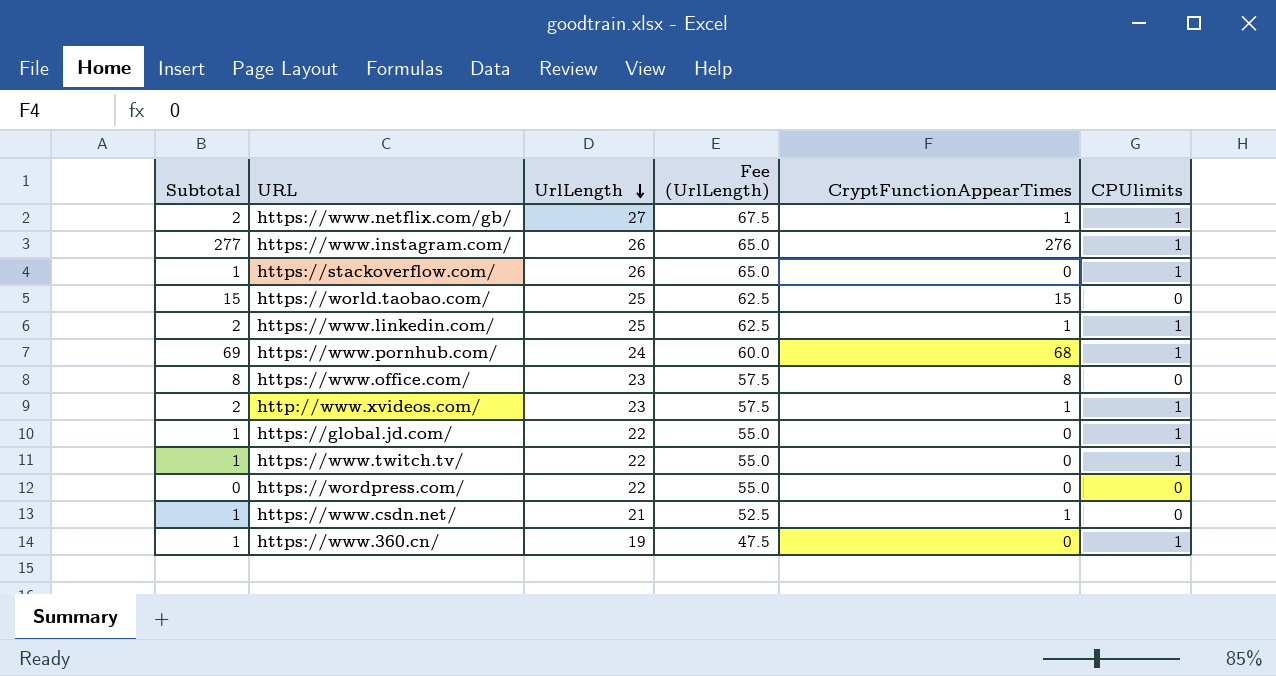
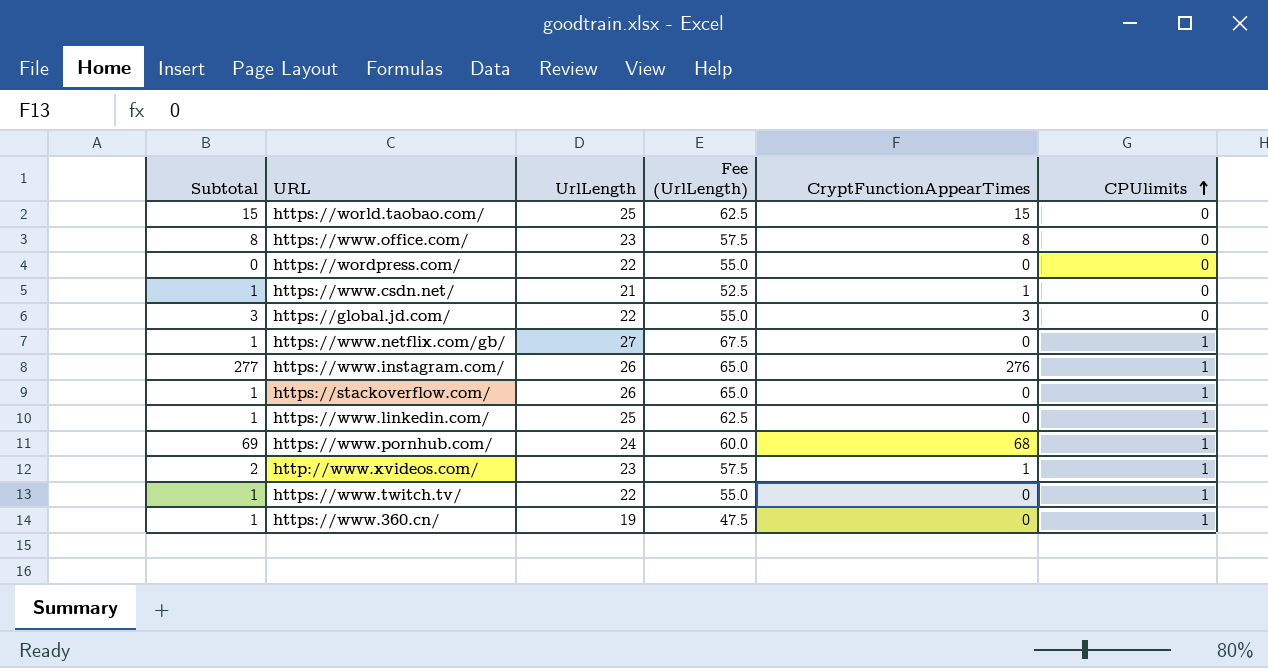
row order: UrlLength descending -> CPUlimits ascending
https://global.jd.com/ | Subtotal: 1 -> 3
https://global.jd.com/ | CryptFunctionAppearTimes: 0 -> 3
https://global.jd.com/ | CPUlimits: 1 -> 0
https://www.netflix.com/gb/ | Subtotal: 2 -> 1
https://www.netflix.com/gb/ | CryptFunctionAppearTimes: 1 -> 0
https://www.linkedin.com/ | Subtotal: 2 -> 1
https://www.linkedin.com/ | CryptFunctionAppearTimes: 1 -> 0

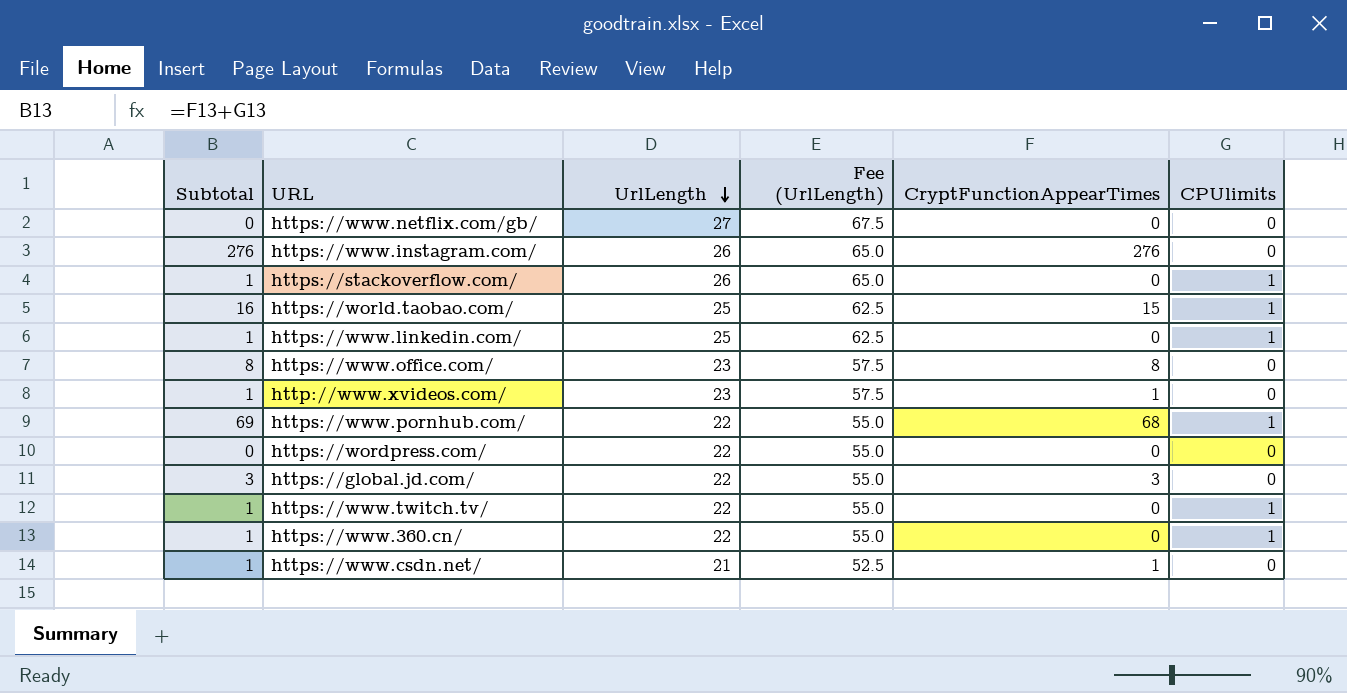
row order: CPUlimits ascending -> UrlLength descending
https://www.netflix.com/gb/ | Subtotal: 1 -> 0
https://www.netflix.com/gb/ | CPUlimits: 1 -> 0
https://www.instagram.com/ | Subtotal: 277 -> 276
https://www.instagram.com/ | CPUlimits: 1 -> 0
https://world.taobao.com/ | Subtotal: 15 -> 16
https://world.taobao.com/ | CPUlimits: 0 -> 1
http://www.xvideos.com/ | Subtotal: 2 -> 1
http://www.xvideos.com/ | CPUlimits: 1 -> 0
https://www.pornhub.com/ | UrlLength: 24 -> 22
https://www.pornhub.com/ | Fee (UrlLength): 60.0 -> 55.0
https://www.360.cn/ | UrlLength: 19 -> 22
https://www.360.cn/ | Fee (UrlLength): 47.5 -> 55.0

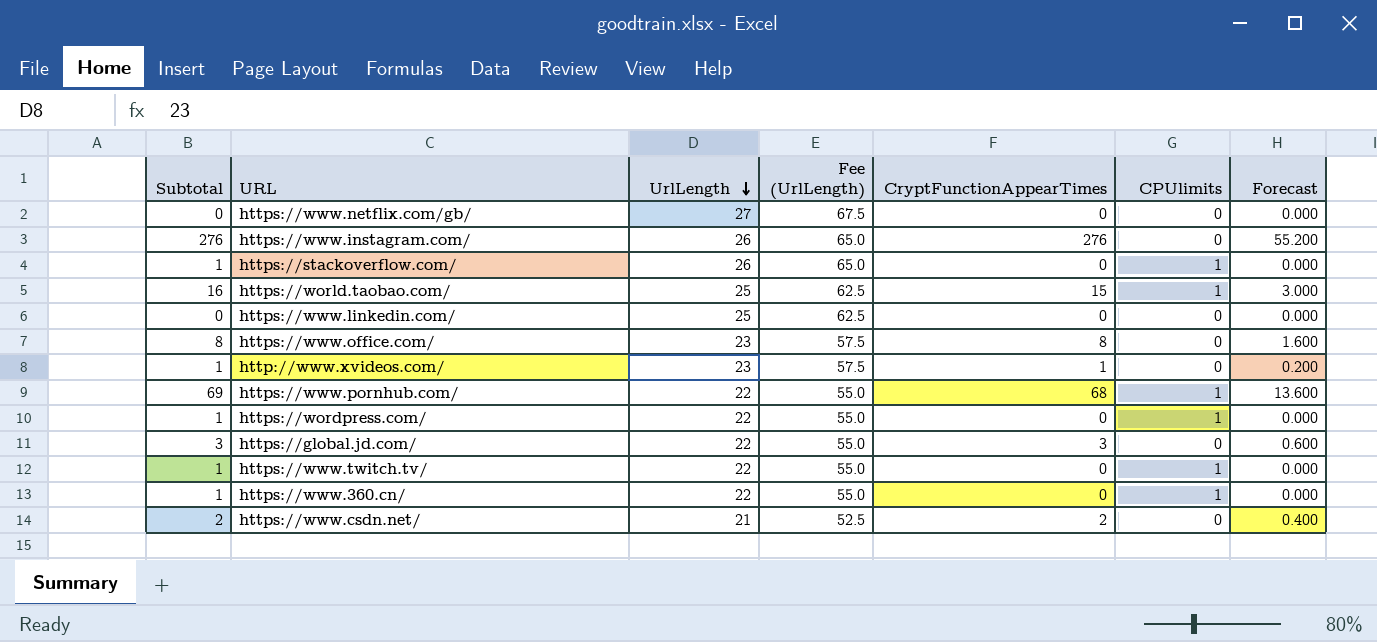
column Forecast | formula: none -> [CryptFunctionAppearTimes] * 0.2
https://www.linkedin.com/ | Subtotal: 1 -> 0
https://www.linkedin.com/ | CPUlimits: 1 -> 0
https://wordpress.com/ | Subtotal: 0 -> 1
https://wordpress.com/ | CPUlimits: 0 -> 1
https://www.csdn.net/ | Subtotal: 1 -> 2
https://www.csdn.net/ | CryptFunctionAppearTimes: 1 -> 2

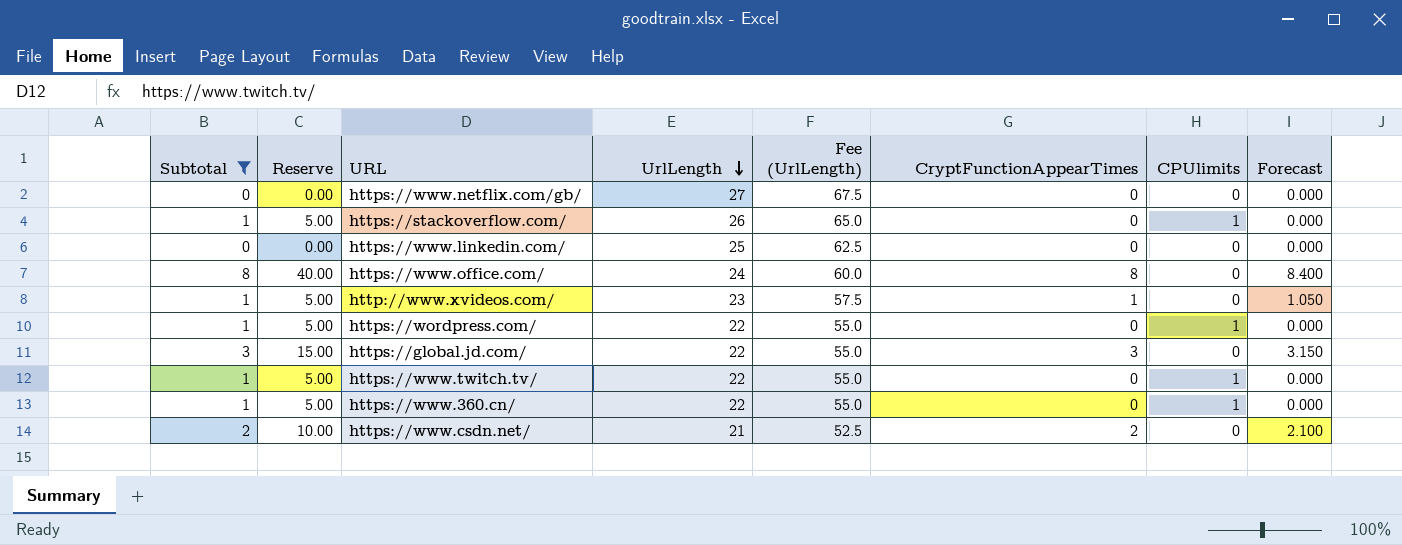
filter: none -> Subtotal <= 8
column Reserve | formula: none -> [Subtotal] * 5
column Forecast | formula: [CryptFunctionAppearTimes] * 0.2 -> [CryptFunctionAppearTimes] * 1.05
https://www.office.com/ | UrlLength: 23 -> 24
https://www.office.com/ | Fee (UrlLength): 57.5 -> 60.0

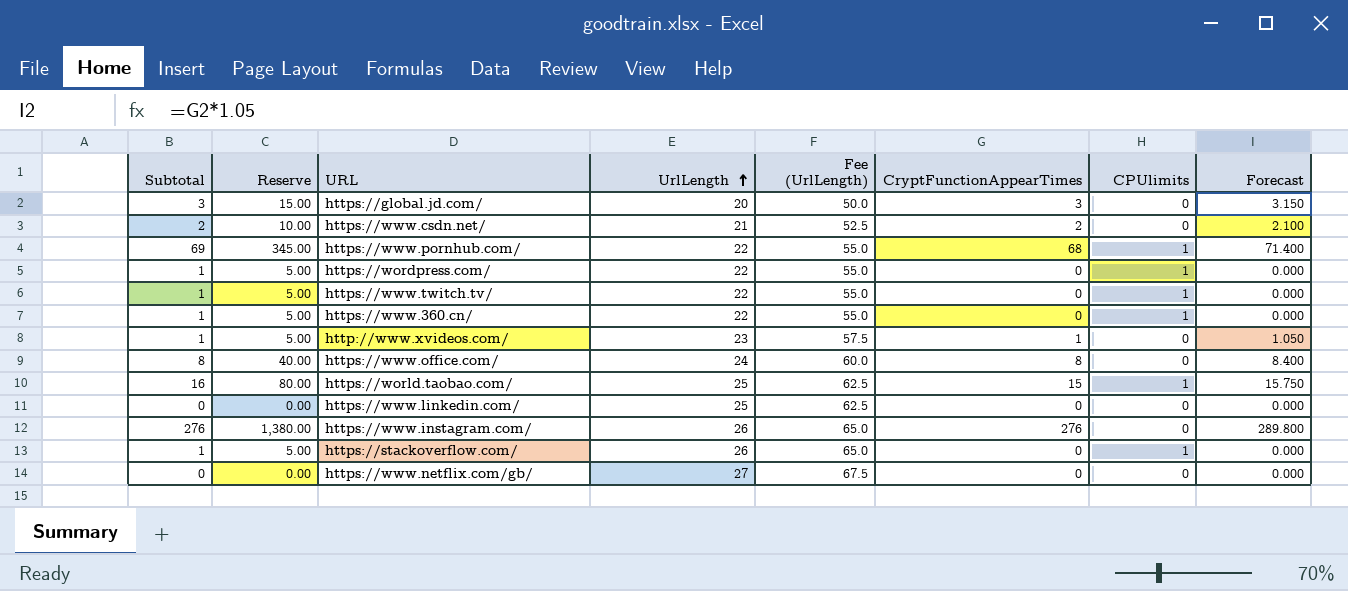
filter: Subtotal <= 8 -> none
row order: UrlLength descending -> UrlLength ascending
https://global.jd.com/ | UrlLength: 22 -> 20
https://global.jd.com/ | Fee (UrlLength): 55.0 -> 50.0

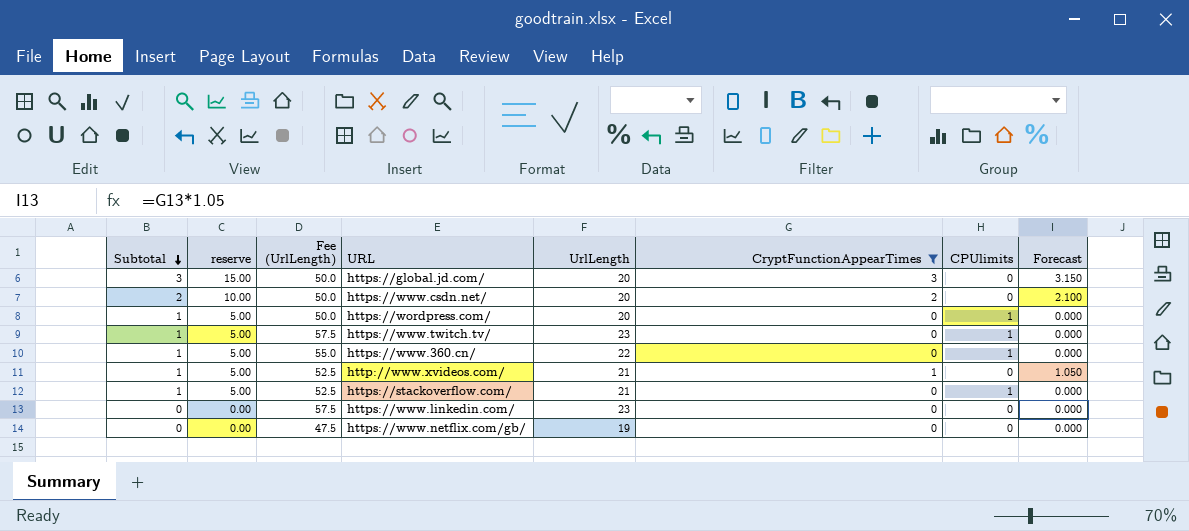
filter: none -> CryptFunctionAppearTimes <= 3
row order: UrlLength ascending -> Subtotal descending
column name: Reserve -> reserve
column Fee (UrlLength) | position: 5 -> 3
https://www.csdn.net/ | Fee (UrlLength): 52.5 -> 50.0
https://www.csdn.net/ | UrlLength: 21 -> 20
https://wordpress.com/ | Fee (UrlLength): 55.0 -> 50.0
https://wordpress.com/ | UrlLength: 22 -> 20
https://www.twitch.tv/ | Fee (UrlLength): 55.0 -> 57.5
https://www.twitch.tv/ | UrlLength: 22 -> 23
http://www.xvideos.com/ | Fee (UrlLength): 57.5 -> 52.5
http://www.xvideos.com/ | UrlLength: 23 -> 21
https://stackoverflow.com/ | Fee (UrlLength): 65.0 -> 52.5
https://stackoverflow.com/ | UrlLength: 26 -> 21
https://www.linkedin.com/ | Fee (UrlLength): 62.5 -> 57.5
https://www.linkedin.com/ | UrlLength: 25 -> 23
https://www.netflix.com/gb/ | Fee (UrlLength): 67.5 -> 47.5
https://www.netflix.com/gb/ | UrlLength: 27 -> 19

